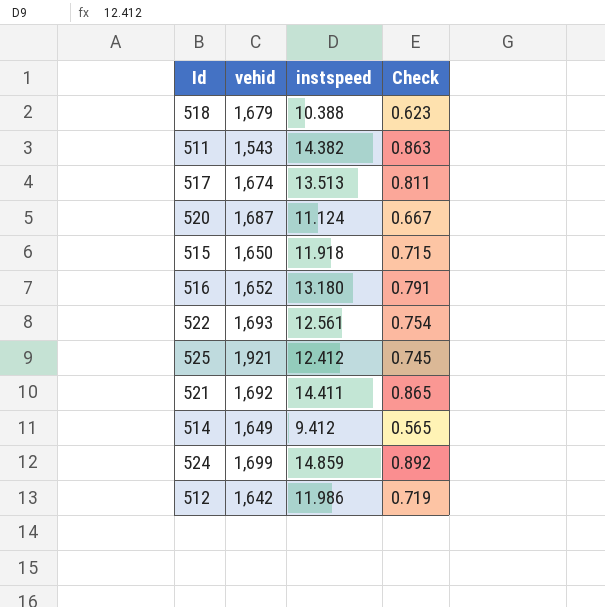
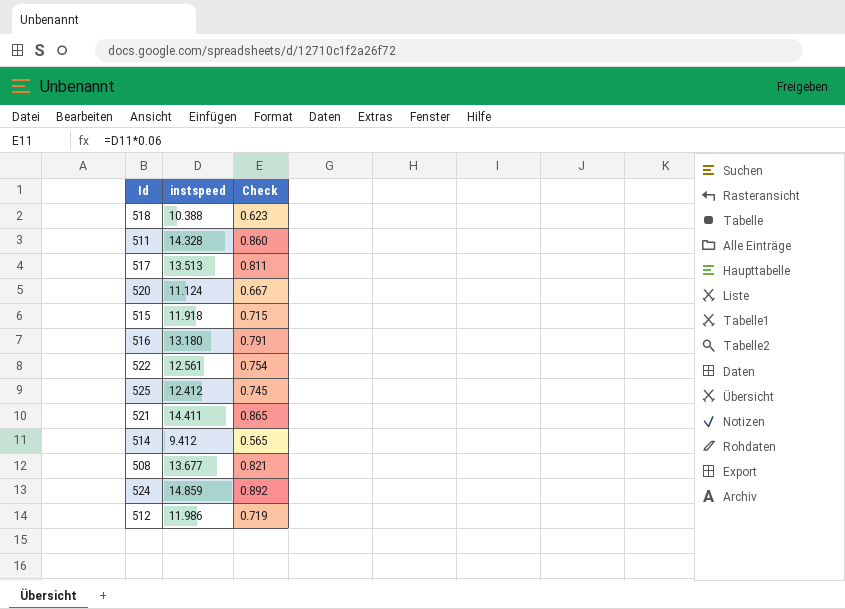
column vehid | position: 2 -> none
511 | instspeed: 14.382 -> 14.328
511 | Check: 0.863 -> 0.860
row 508: none -> 13.677 | 0.821

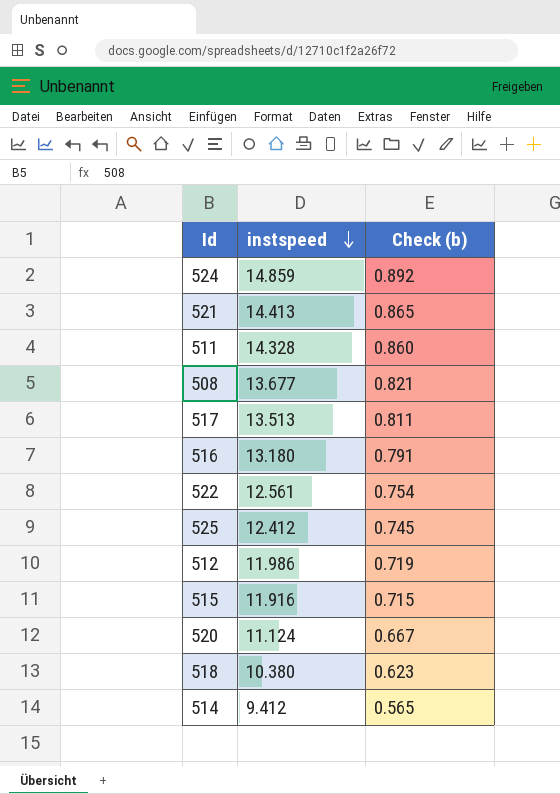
row order: none -> instspeed descending
column name: Check -> Check (b)
521 | instspeed: 14.411 -> 14.413
515 | instspeed: 11.918 -> 11.916
518 | instspeed: 10.388 -> 10.380

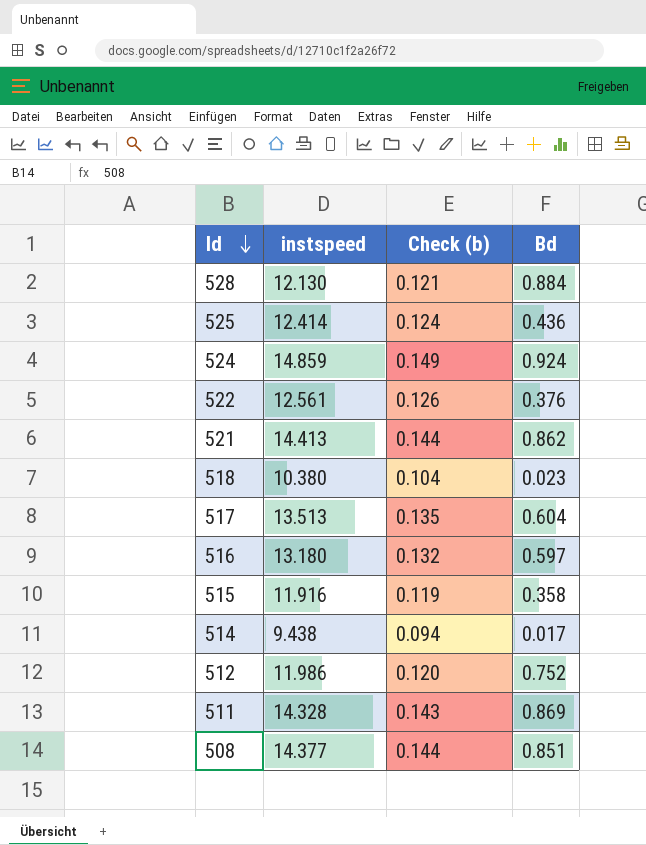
row order: instspeed descending -> Id descending
column Check (b) | formula: [instspeed] * 0.06 -> [instspeed] * 0.01
column Bd | position: none -> 4
row 520: 11.124 | 0.667 -> none
row 528: none -> 12.130 | 0.121 | 0.884
525 | instspeed: 12.412 -> 12.414
514 | instspeed: 9.412 -> 9.438
508 | instspeed: 13.677 -> 14.377

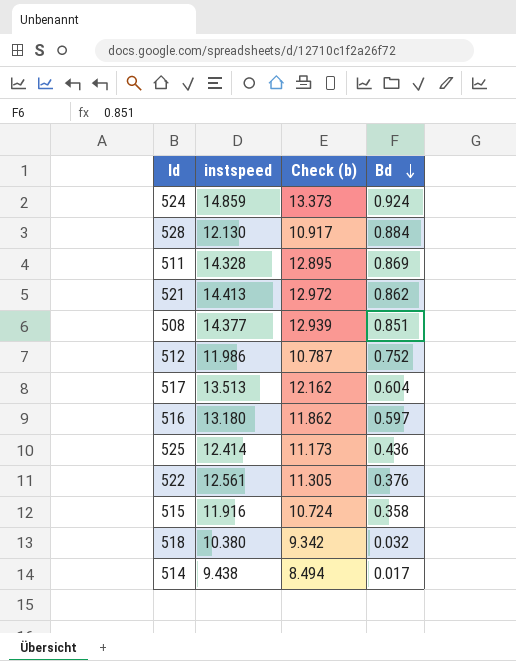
row order: Id descending -> Bd descending
column Check (b) | formula: [instspeed] * 0.01 -> [instspeed] * 0.9
518 | Bd: 0.023 -> 0.032

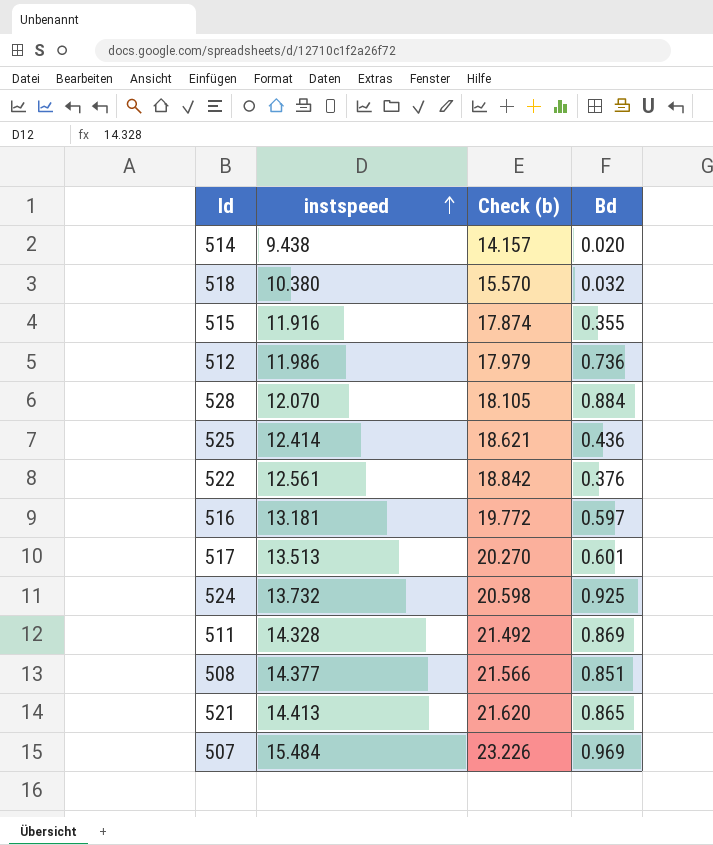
row order: Bd descending -> instspeed ascending
column Check (b) | formula: [instspeed] * 0.9 -> [instspeed] * 1.5
514 | Bd: 0.017 -> 0.020
515 | Bd: 0.358 -> 0.355
512 | Bd: 0.752 -> 0.736
528 | instspeed: 12.130 -> 12.070
516 | instspeed: 13.180 -> 13.181
517 | Bd: 0.604 -> 0.601
524 | instspeed: 14.859 -> 13.732
524 | Bd: 0.924 -> 0.925
521 | Bd: 0.862 -> 0.865
row 507: none -> 15.484 | 23.226 | 0.969

